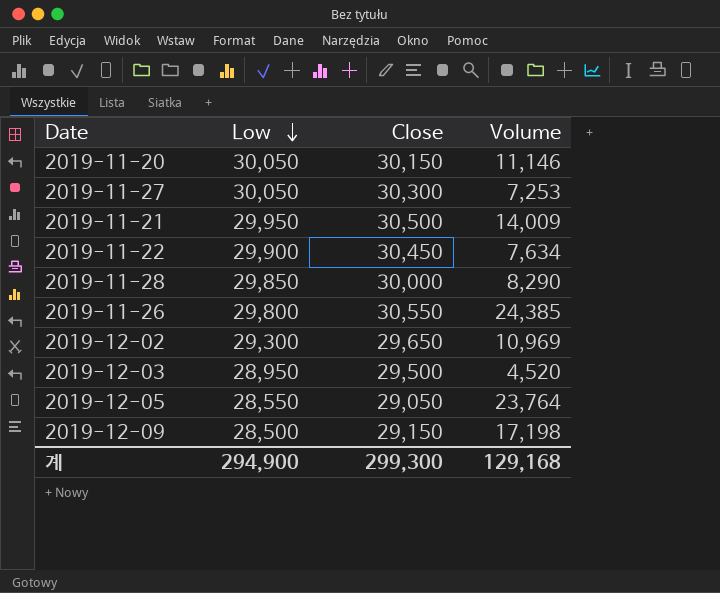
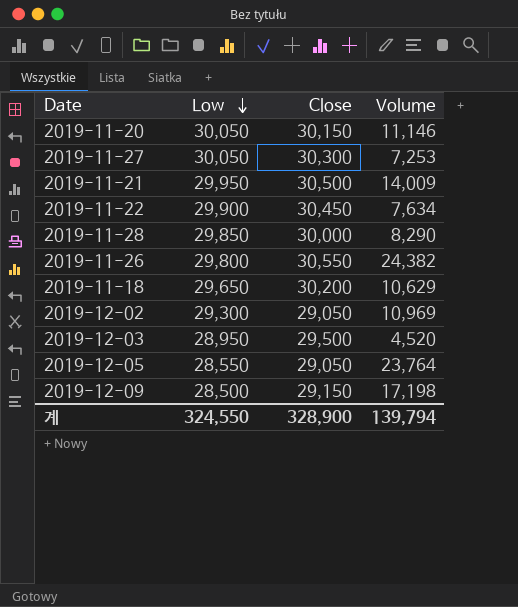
2019-11-26 | Volume: 24,385 -> 24,382
row 2019-11-18: none -> 29,650 | 30,200 | 10,629
2019-12-02 | Close: 29,650 -> 29,050
계 | Low: 294,900 -> 324,550
계 | Close: 299,300 -> 328,900
계 | Volume: 129,168 -> 139,794

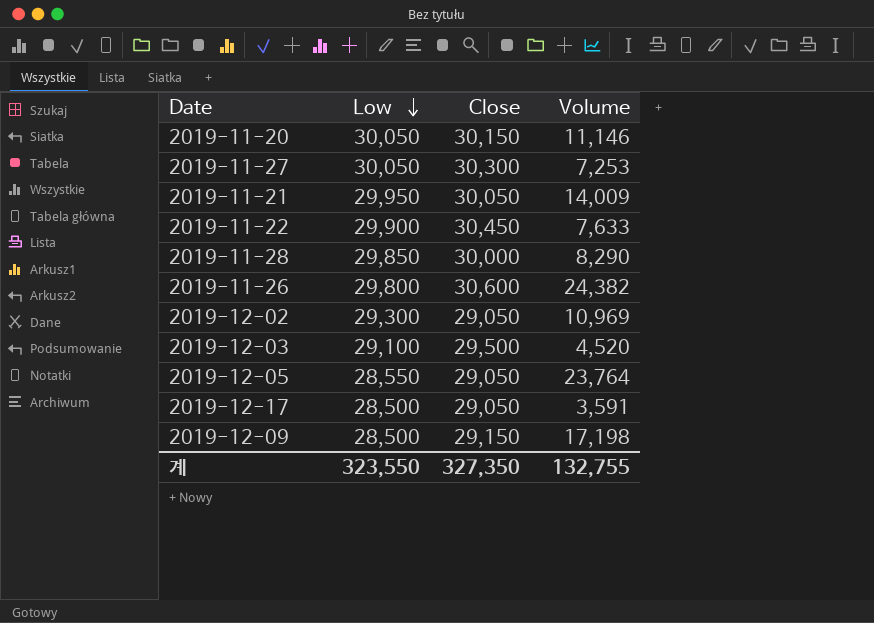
row 2019-11-18: 29,650 | 30,200 | 10,629 -> none
2019-11-21 | Close: 30,500 -> 30,050
2019-11-22 | Volume: 7,634 -> 7,633
2019-11-26 | Close: 30,550 -> 30,600
2019-12-03 | Low: 28,950 -> 29,100
row 2019-12-17: none -> 28,500 | 29,050 | 3,591
계 | Low: 324,550 -> 323,550
계 | Close: 328,900 -> 327,350
계 | Volume: 139,794 -> 132,755

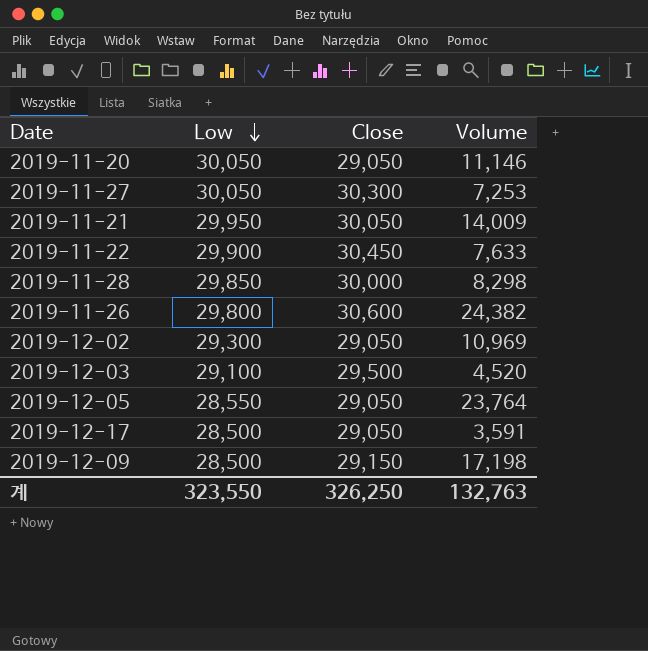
2019-11-20 | Close: 30,150 -> 29,050
2019-11-28 | Volume: 8,290 -> 8,298
계 | Close: 327,350 -> 326,250
계 | Volume: 132,755 -> 132,763

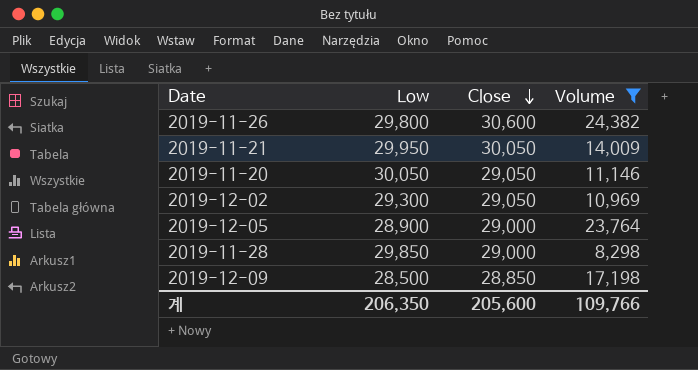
filter: none -> Volume >= 8,298
row order: Low descending -> Close descending
2019-12-05 | Low: 28,550 -> 28,900
2019-12-05 | Close: 29,050 -> 29,000
2019-11-28 | Close: 30,000 -> 29,000
2019-12-09 | Close: 29,150 -> 28,850
계 | Low: 323,550 -> 206,350
계 | Close: 326,250 -> 205,600
계 | Volume: 132,763 -> 109,766

